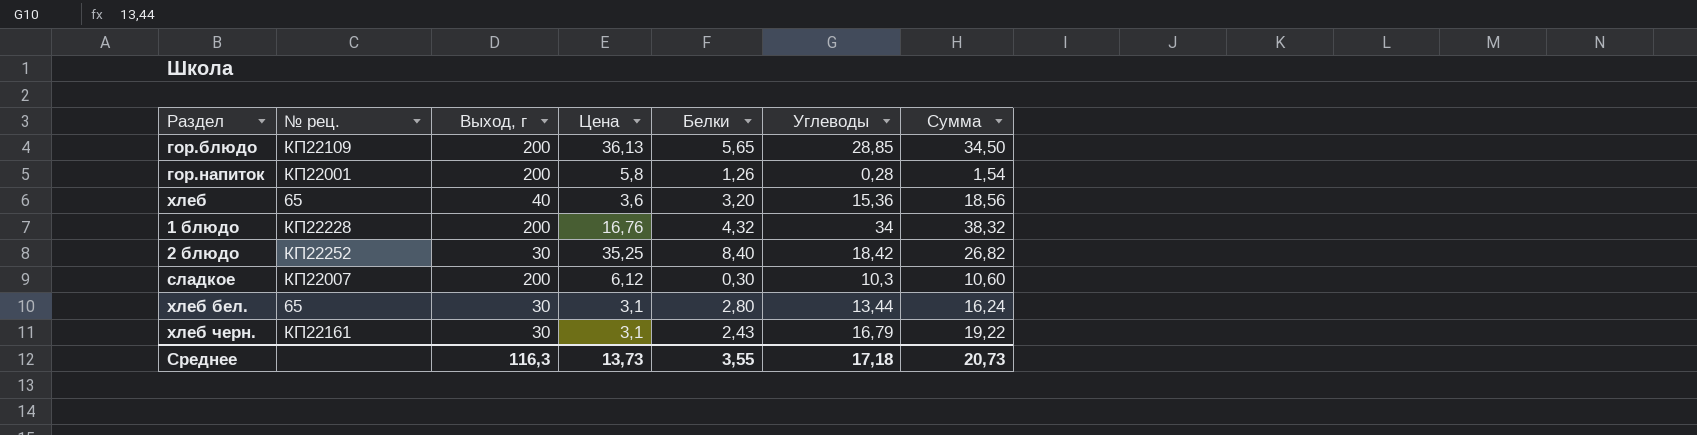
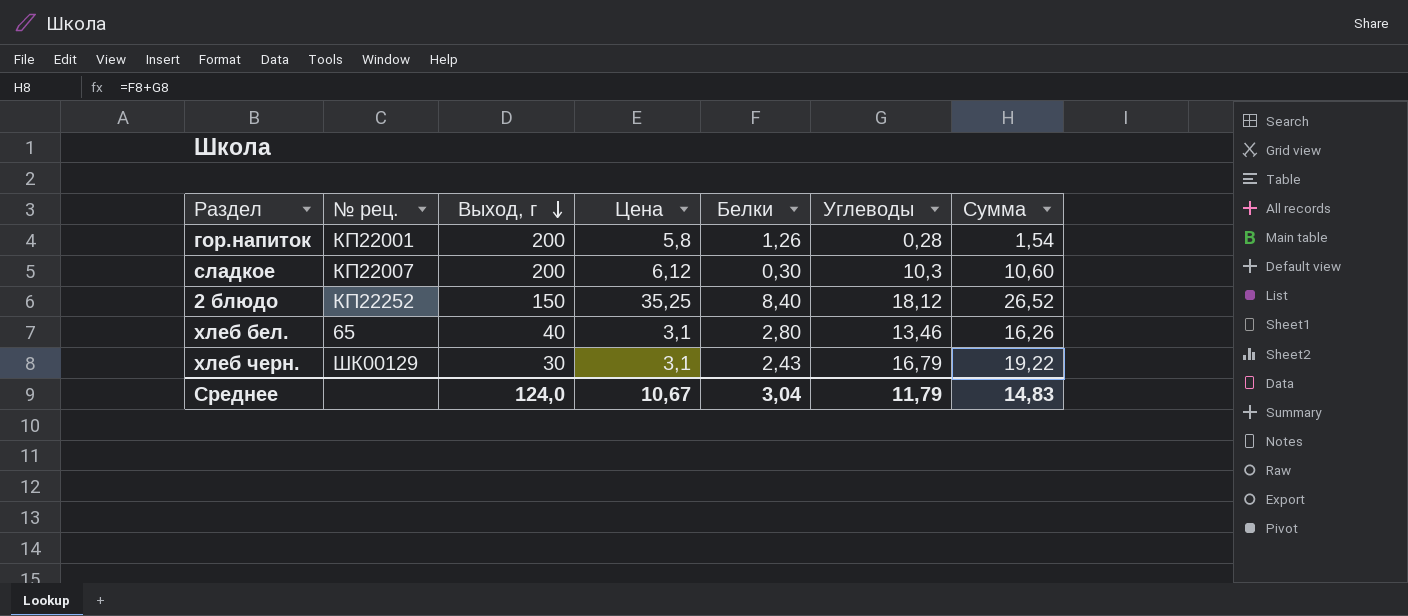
row order: none -> Выход, г descending
row гор.блюдо: КП22109 | 200 | 36,13 | 5,65 | 28,85 | 34,50 -> none
row хлеб: 65 | 40 | 3,6 | 3,20 | 15,36 | 18,56 -> none
row 1 блюдо: КП22228 | 200 | 16,76 | 4,32 | 34 | 38,32 -> none
2 блюдо | Выход, г: 30 -> 150
2 блюдо | Углеводы: 18,42 -> 18,12
2 блюдо | Сумма: 26,82 -> 26,52
хлеб бел. | Выход, г: 30 -> 40
хлеб бел. | Углеводы: 13,44 -> 13,46
хлеб бел. | Сумма: 16,24 -> 16,26
хлеб черн. | № рец.: КП22161 -> ШК00129
Среднее | Выход, г: 116,3 -> 124,0
Среднее | Цена: 13,73 -> 10,67
Среднее | Белки: 3,55 -> 3,04
Среднее | Углеводы: 17,18 -> 11,79
Среднее | Сумма: 20,73 -> 14,83

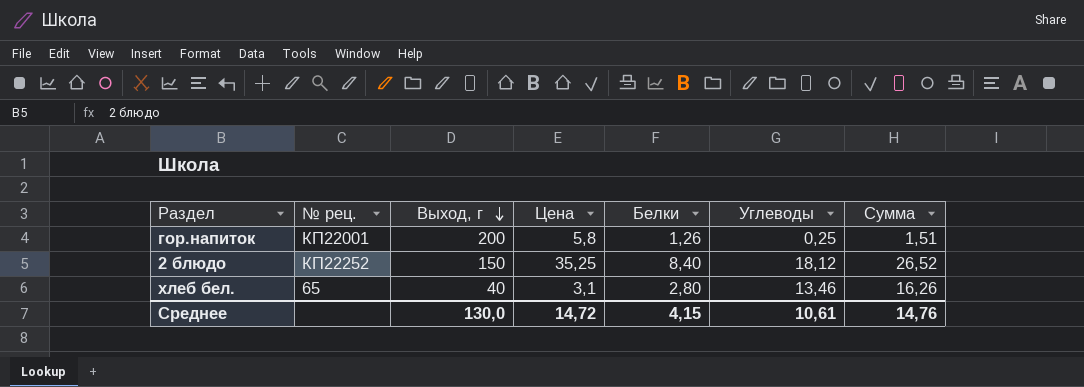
row сладкое: КП22007 | 200 | 6,12 | 0,30 | 10,3 | 10,60 -> none
row хлеб черн.: ШК00129 | 30 | 3,1 | 2,43 | 16,79 | 19,22 -> none
гор.напиток | Углеводы: 0,28 -> 0,25
гор.напиток | Сумма: 1,54 -> 1,51
Среднее | Выход, г: 124,0 -> 130,0
Среднее | Цена: 10,67 -> 14,72
Среднее | Белки: 3,04 -> 4,15
Среднее | Углеводы: 11,79 -> 10,61
Среднее | Сумма: 14,83 -> 14,76

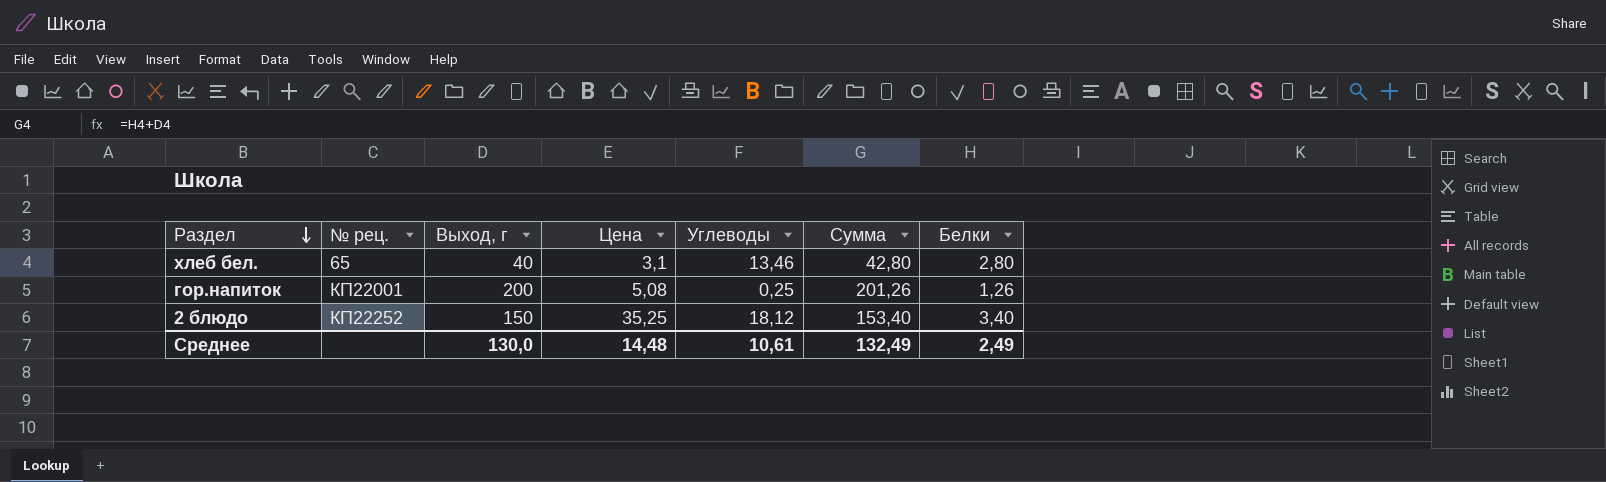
row order: Выход, г descending -> Раздел descending
column Сумма | formula: [Белки] + [Углеводы] -> [Выход, г] + [Белки]
column Белки | position: 5 -> 7
гор.напиток | Цена: 5,8 -> 5,08
2 блюдо | Белки: 8,40 -> 3,40
Среднее | Цена: 14,72 -> 14,48
Среднее | Сумма: 14,76 -> 132,49
Среднее | Белки: 4,15 -> 2,49

